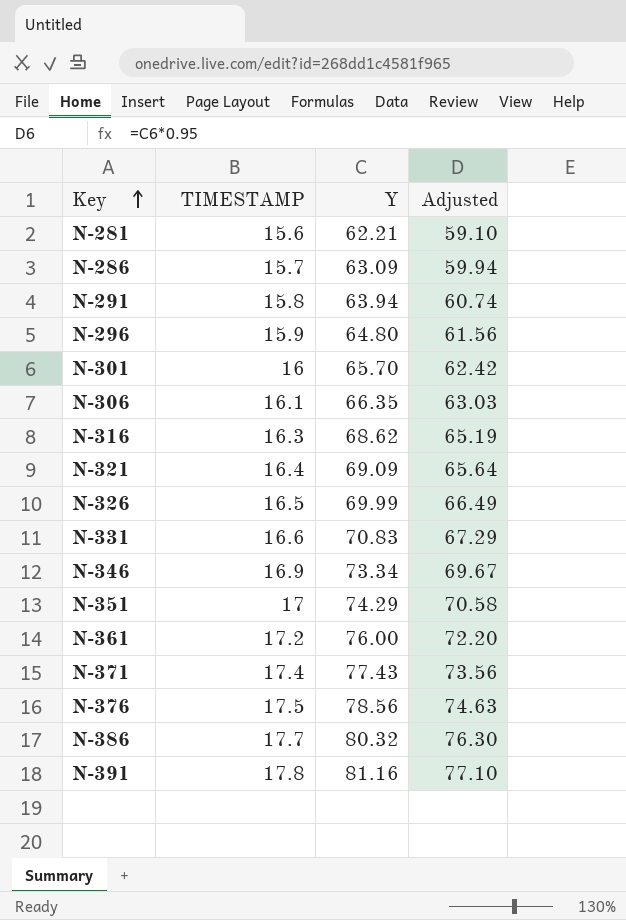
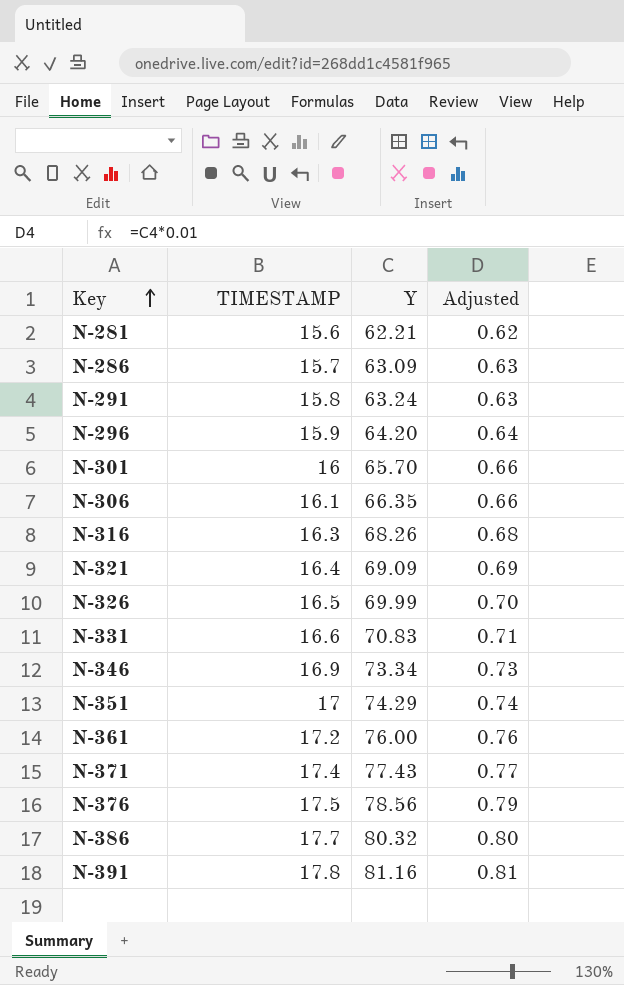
column Adjusted | formula: [Y] * 0.95 -> [Y] * 0.01
N-291 | Y: 63.94 -> 63.24
N-296 | Y: 64.80 -> 64.20
N-316 | Y: 68.62 -> 68.26

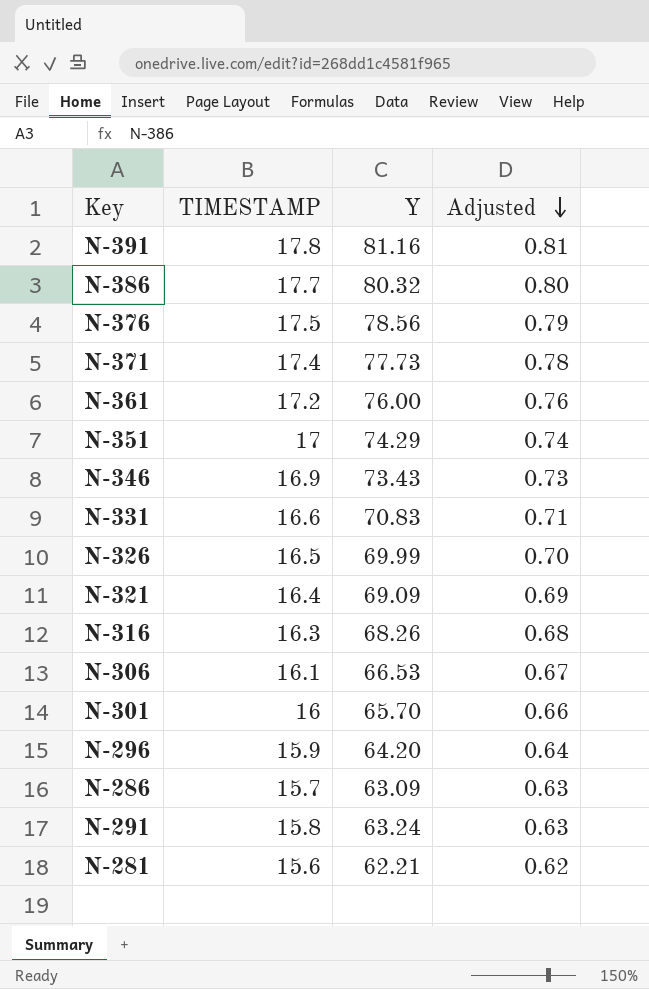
row order: Key ascending -> Adjusted descending
N-371 | Y: 77.43 -> 77.73
N-371 | Adjusted: 0.77 -> 0.78
N-346 | Y: 73.34 -> 73.43
N-306 | Y: 66.35 -> 66.53
N-306 | Adjusted: 0.66 -> 0.67

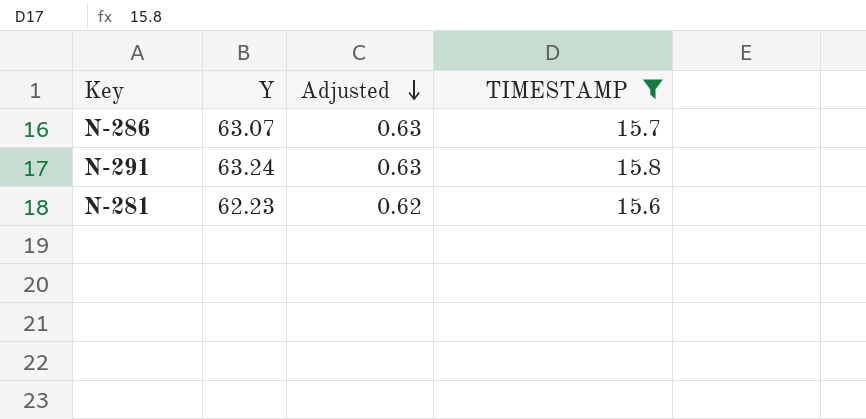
filter: none -> TIMESTAMP <= 15.8
column TIMESTAMP | position: 2 -> 4
N-286 | Y: 63.09 -> 63.07
N-281 | Y: 62.21 -> 62.23

